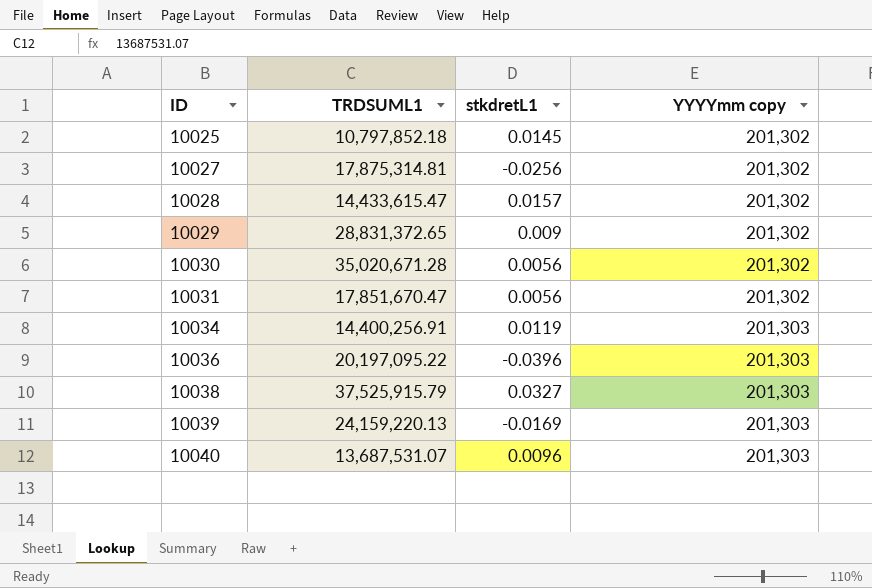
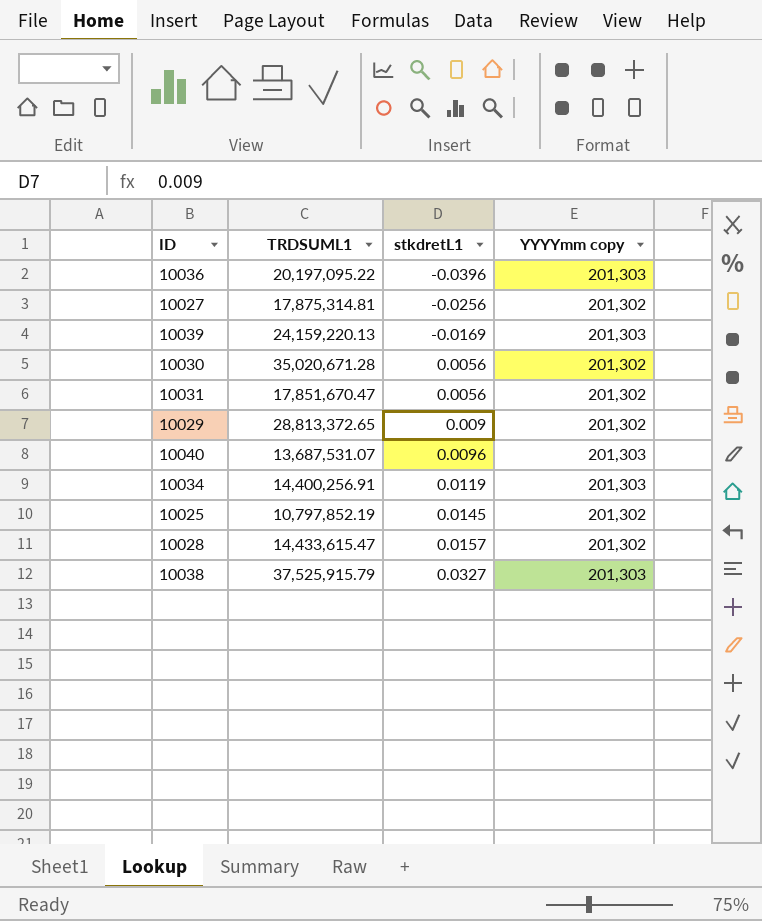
row order: ID ascending -> stkdretL1 ascending
10029 | TRDSUML1: 28,831,372.65 -> 28,813,372.65
10025 | TRDSUML1: 10,797,852.18 -> 10,797,852.19

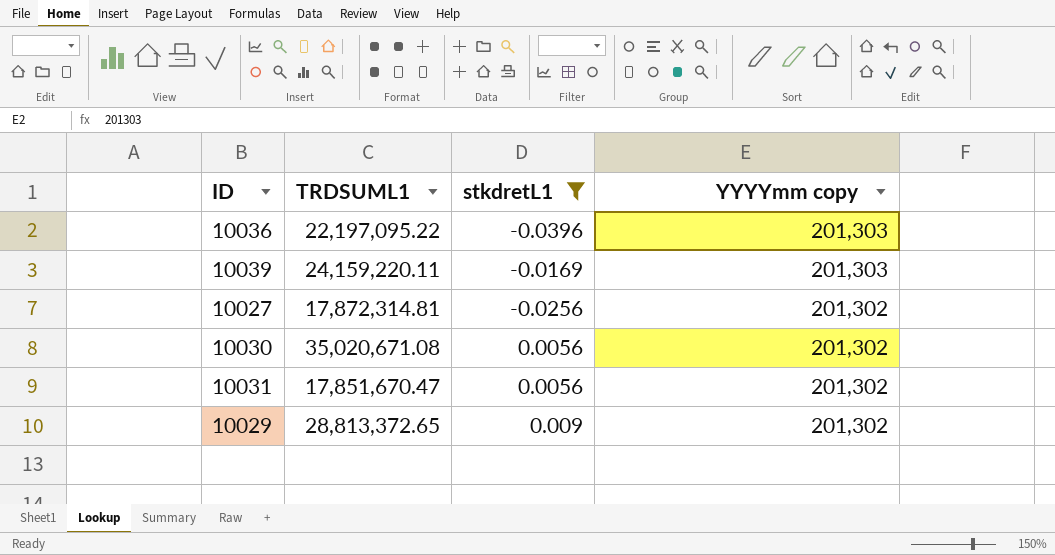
filter: none -> stkdretL1 <= 0.009
row order: stkdretL1 ascending -> YYYYmm copy descending
10036 | TRDSUML1: 20,197,095.22 -> 22,197,095.22
10039 | TRDSUML1: 24,159,220.13 -> 24,159,220.11
10027 | TRDSUML1: 17,875,314.81 -> 17,872,314.81
10030 | TRDSUML1: 35,020,671.28 -> 35,020,671.08

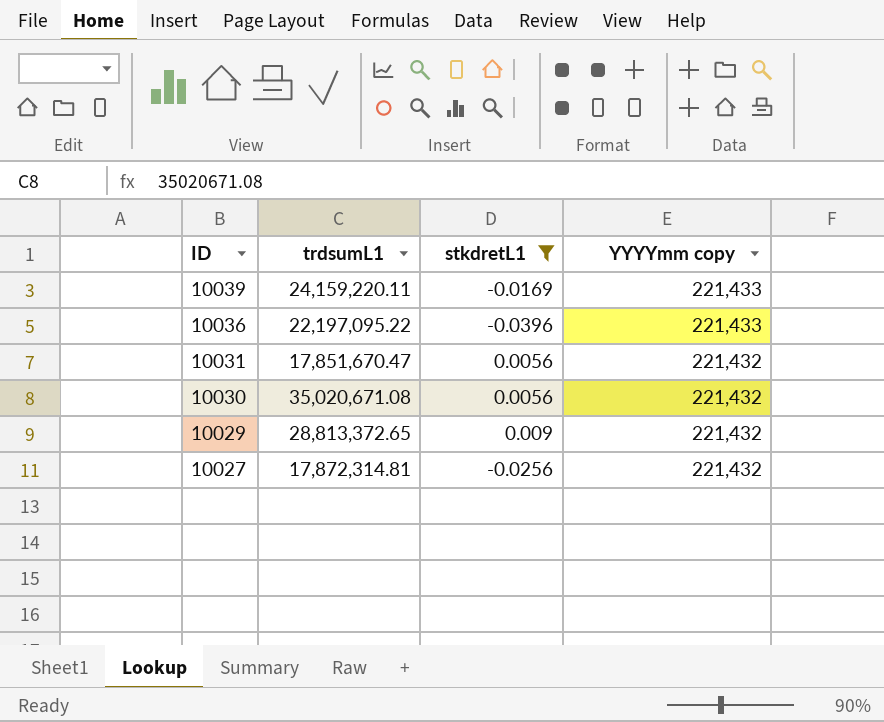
row order: YYYYmm copy descending -> ID descending
column name: TRDSUML1 -> trdsumL1
10039 | YYYYmm copy: 201,303 -> 221,433
10036 | YYYYmm copy: 201,303 -> 221,433
10031 | YYYYmm copy: 201,302 -> 221,432
10030 | YYYYmm copy: 201,302 -> 221,432
10029 | YYYYmm copy: 201,302 -> 221,432
10027 | YYYYmm copy: 201,302 -> 221,432

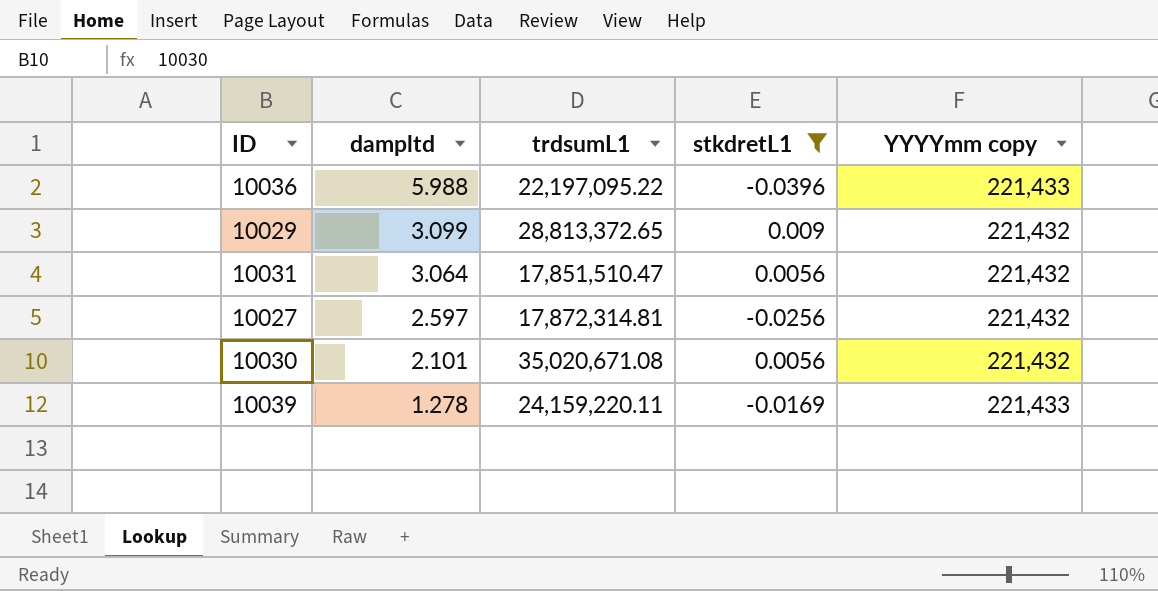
row order: ID descending -> dampltd descending
column dampltd | position: none -> 2
10031 | trdsumL1: 17,851,670.47 -> 17,851,510.47

